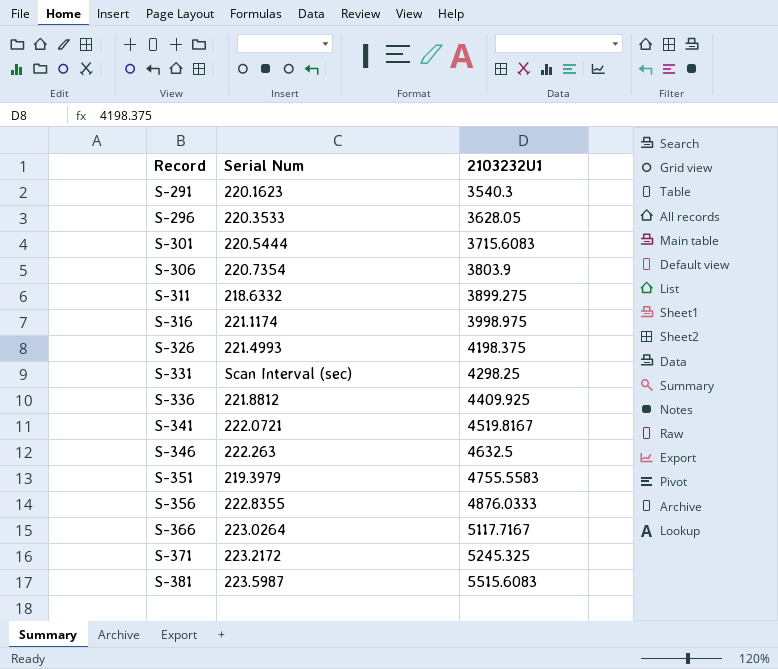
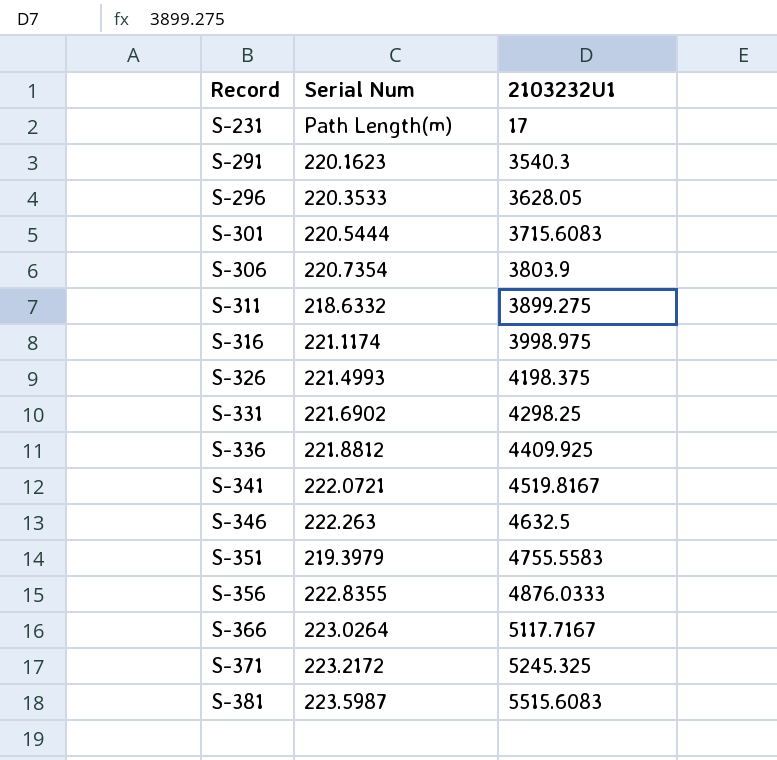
row S-231: none -> Path Length(m) | 17
S-331 | Serial Num: Scan Interval (sec) -> 221.6902

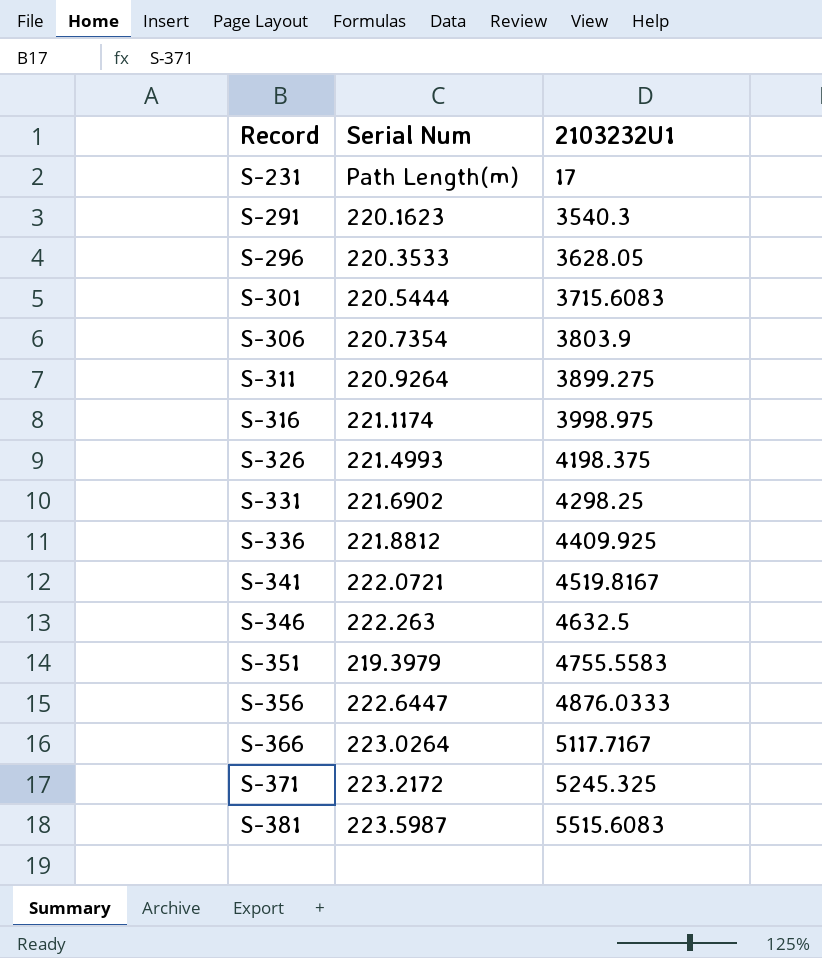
S-311 | Serial Num: 218.6332 -> 220.9264
S-356 | Serial Num: 222.8355 -> 222.6447

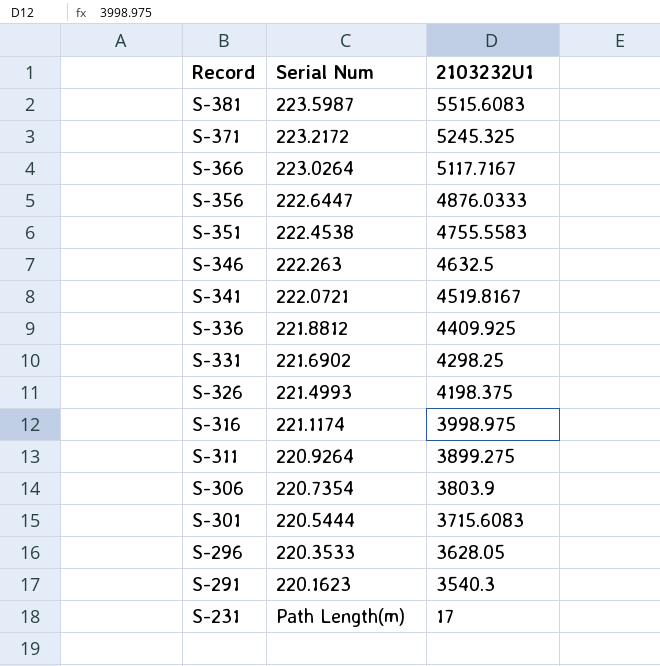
row order: Record ascending -> Record descending
S-351 | Serial Num: 219.3979 -> 222.4538

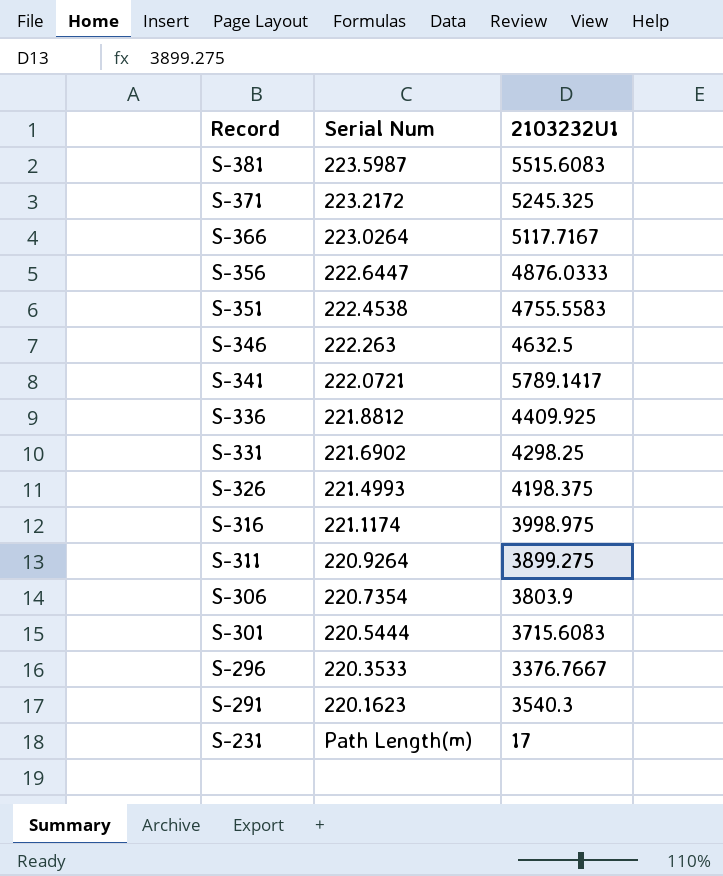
S-341 | 2103232U1: 4519.8167 -> 5789.1417
S-296 | 2103232U1: 3628.05 -> 3376.7667

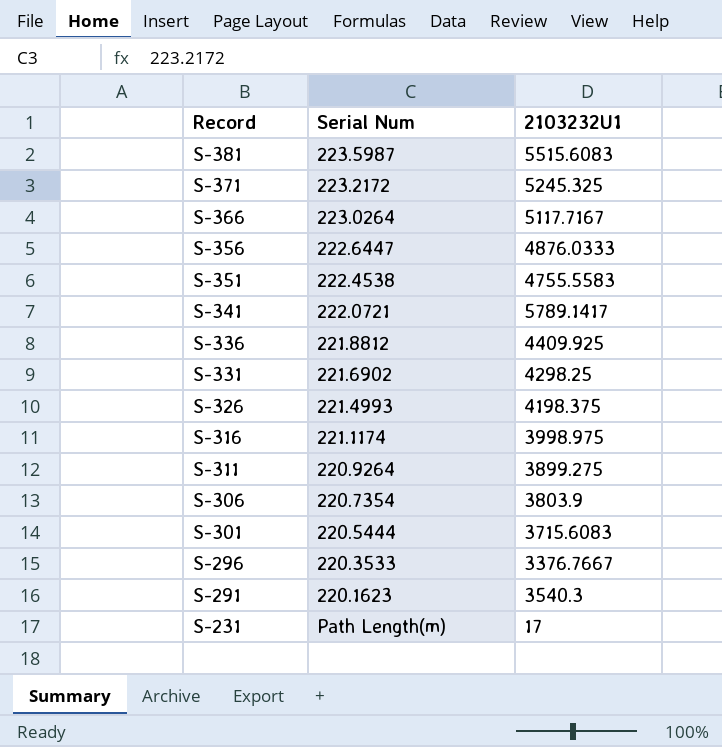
row S-346: 222.263 | 4632.5 -> none

